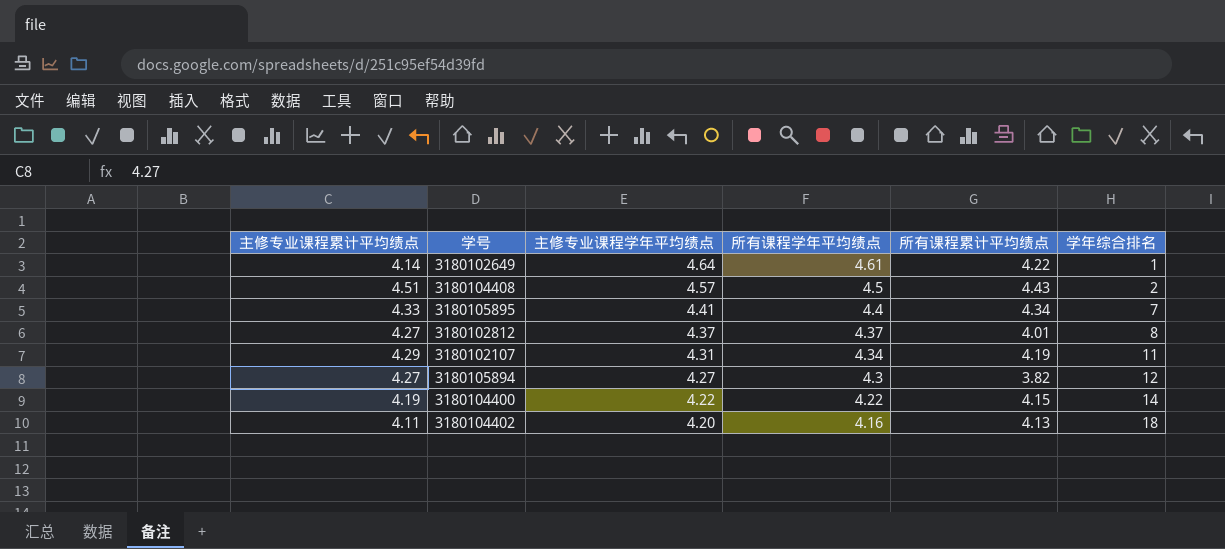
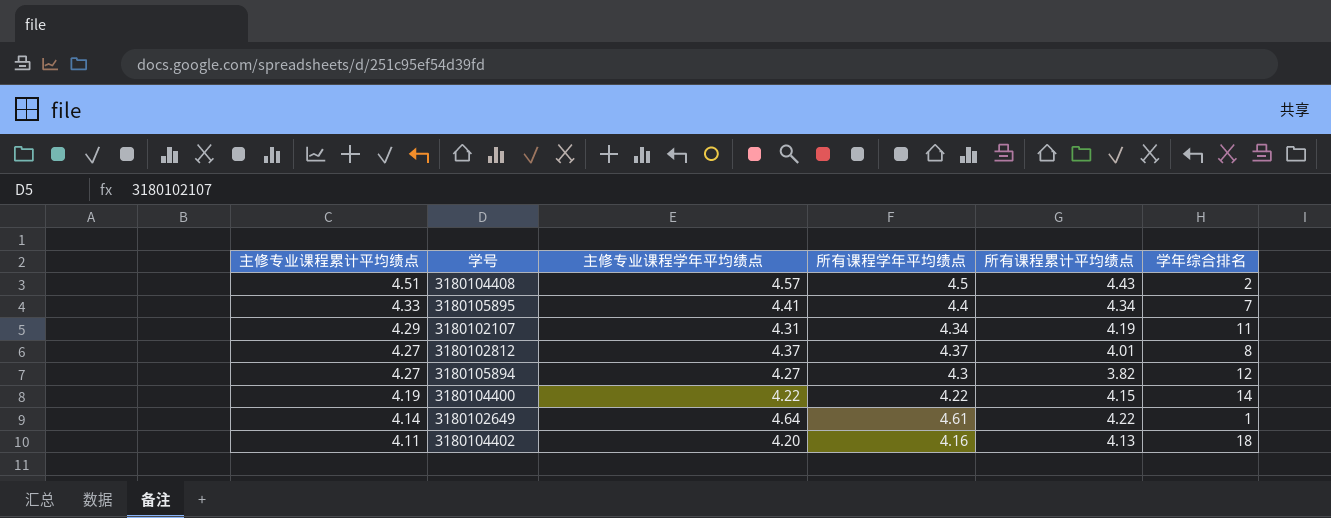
row order: 主修专业课程学年平均绩点 descending -> 主修专业课程累计平均绩点 descending

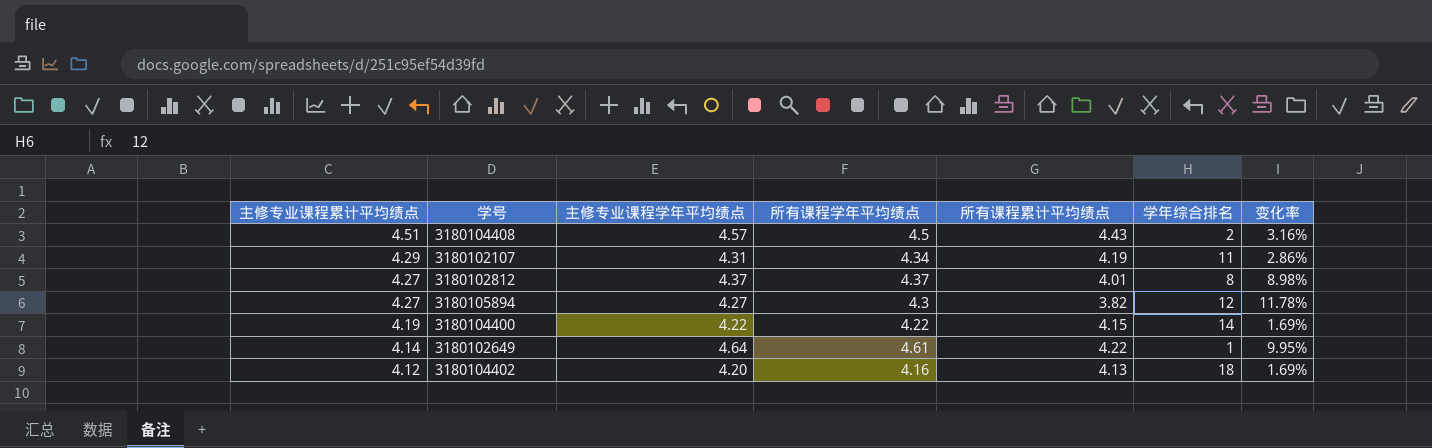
column 变化率 | formula: none -> ([主修专业课程学年平均绩点] - [所有课程累计平均绩点]) / [所有课程累计平均绩点]
row 3180105895: 4.33 | 4.41 | 4.4 | 4.34 | 7 -> none
3180104402 | 主修专业课程累计平均绩点: 4.11 -> 4.12

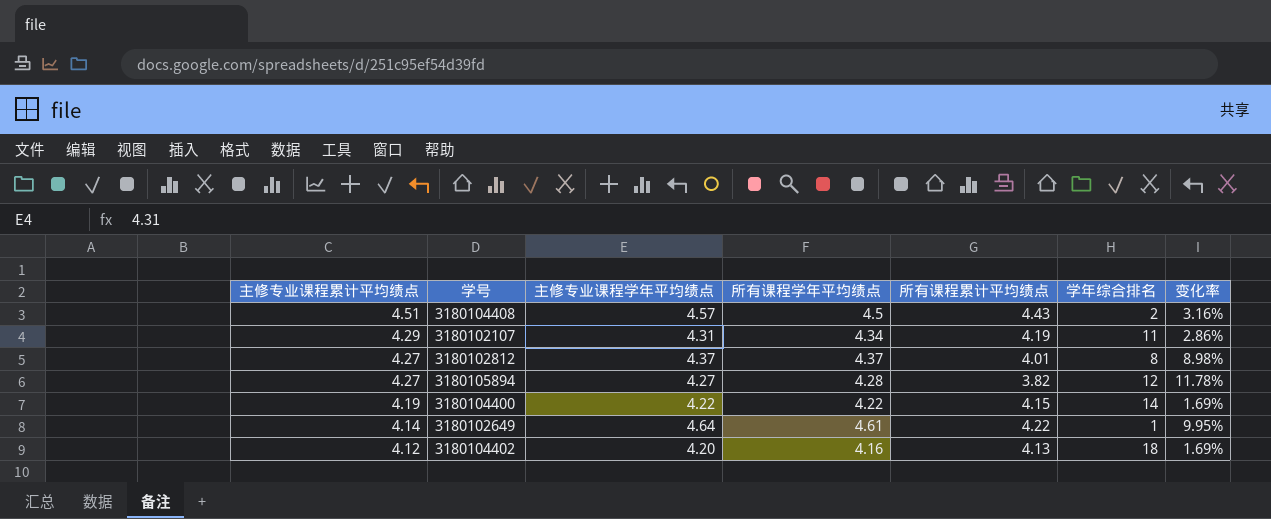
3180105894 | 所有课程学年平均绩点: 4.3 -> 4.28

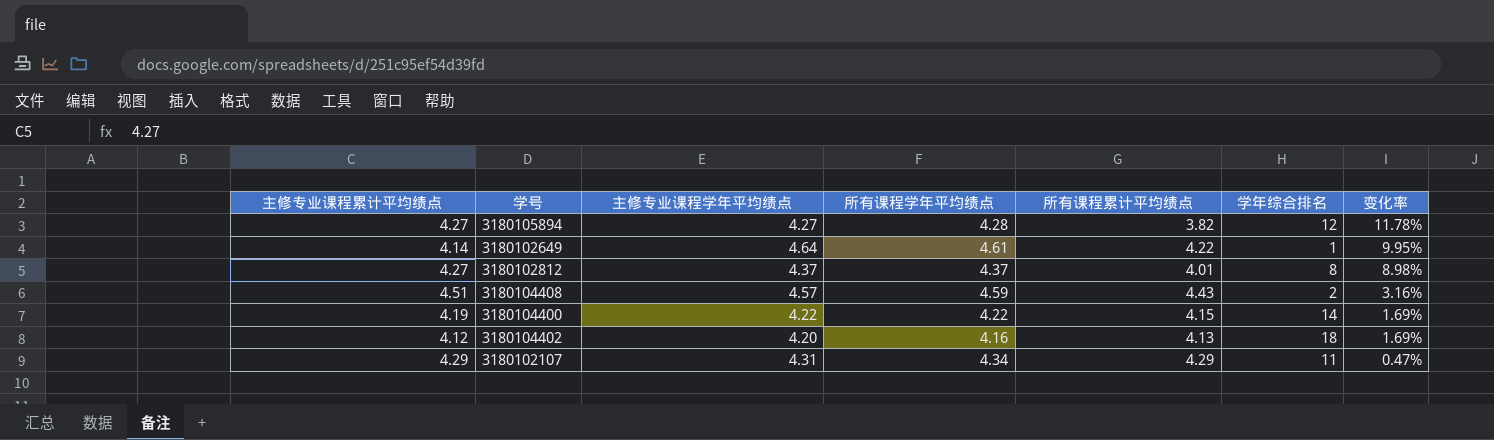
row order: 主修专业课程累计平均绩点 descending -> 变化率 descending
3180104408 | 所有课程学年平均绩点: 4.5 -> 4.59
3180102107 | 所有课程累计平均绩点: 4.19 -> 4.29
3180102107 | 变化率: 2.86% -> 0.47%

